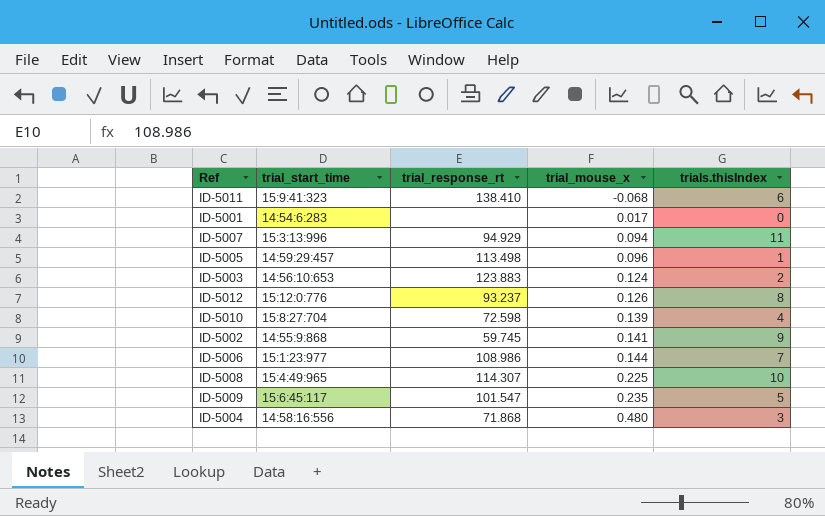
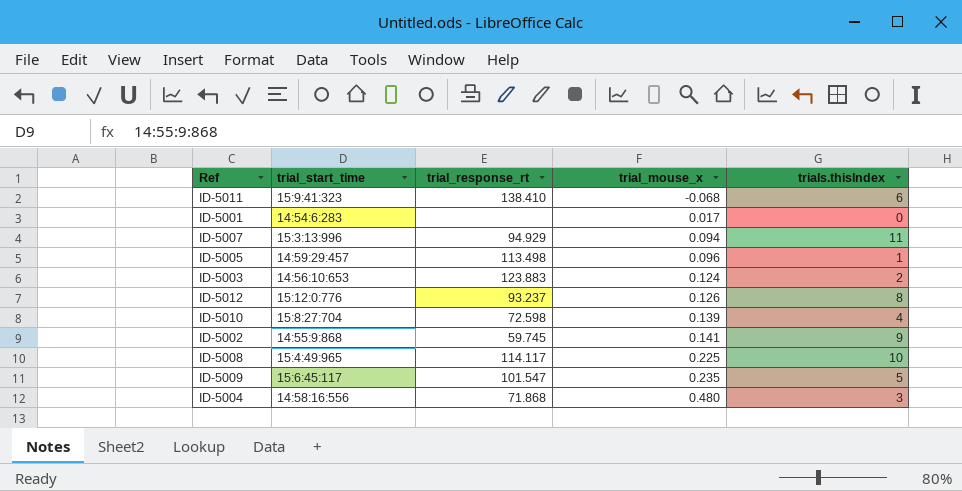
row ID-5006: 15:1:23:977 | 108.986 | 0.144 | 7 -> none
ID-5008 | trial_response_rt: 114.307 -> 114.117

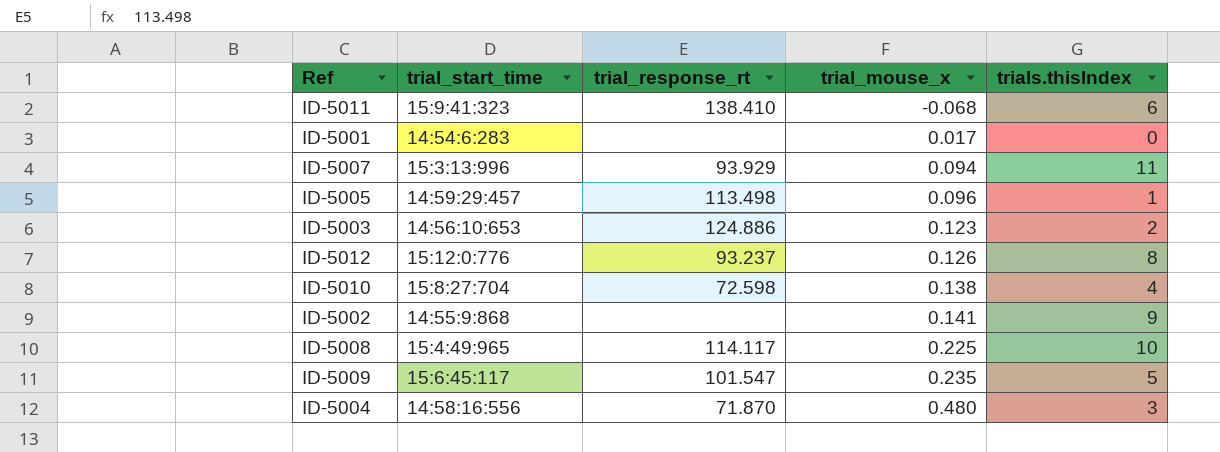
ID-5007 | trial_response_rt: 94.929 -> 93.929
ID-5003 | trial_response_rt: 123.883 -> 124.886
ID-5003 | trial_mouse_x: 0.124 -> 0.123
ID-5010 | trial_mouse_x: 0.139 -> 0.138
ID-5002 | trial_response_rt: 59.745 -> none
ID-5004 | trial_response_rt: 71.868 -> 71.870

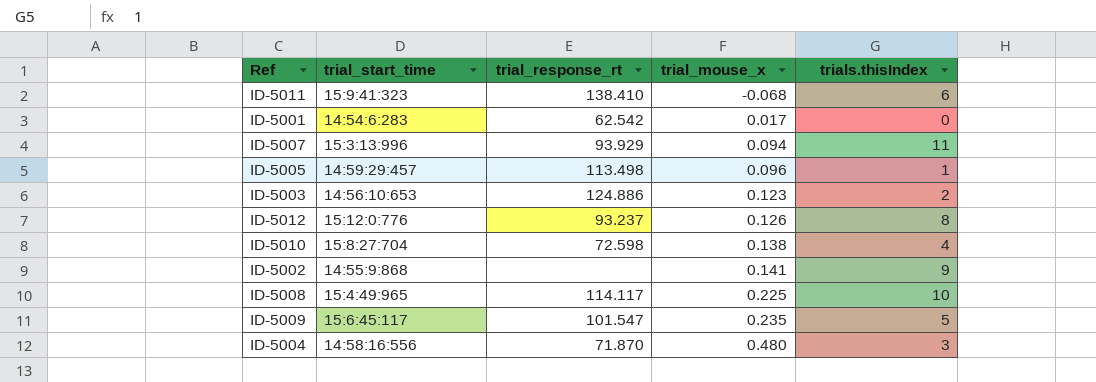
ID-5001 | trial_response_rt: none -> 62.542

